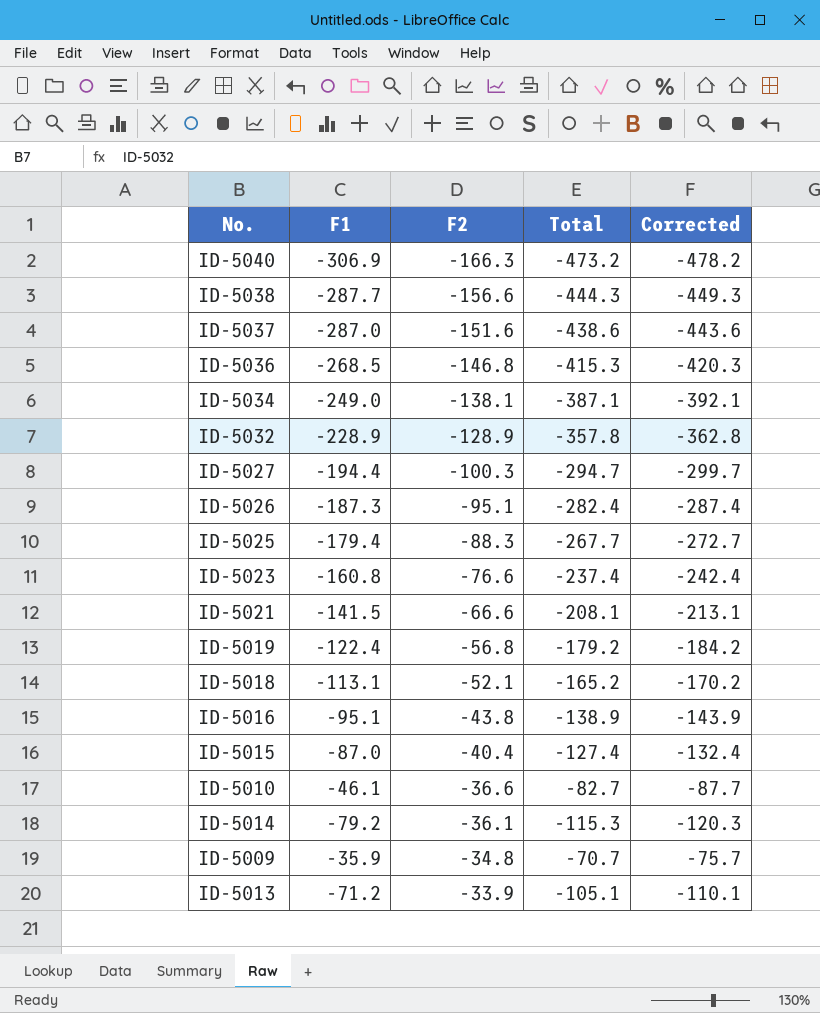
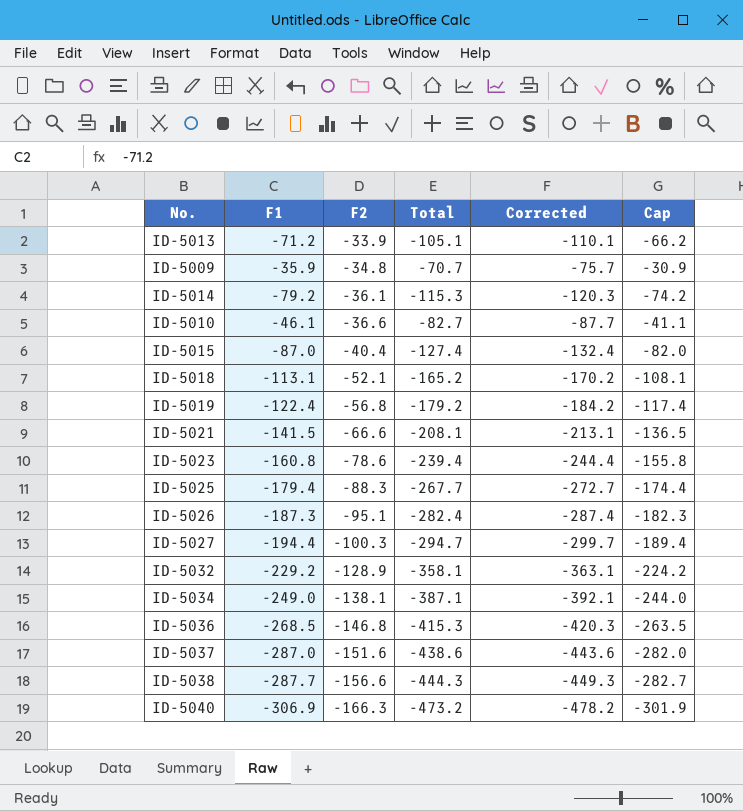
row order: F2 ascending -> F2 descending
column Cap | formula: none -> [F1] + 5
row ID-5016: -95.1 | -43.8 | -138.9 | -143.9 -> none
ID-5023 | F2: -76.6 -> -78.6
ID-5023 | Total: -237.4 -> -239.4
ID-5023 | Corrected: -242.4 -> -244.4
ID-5032 | F1: -228.9 -> -229.2
ID-5032 | Total: -357.8 -> -358.1
ID-5032 | Corrected: -362.8 -> -363.1

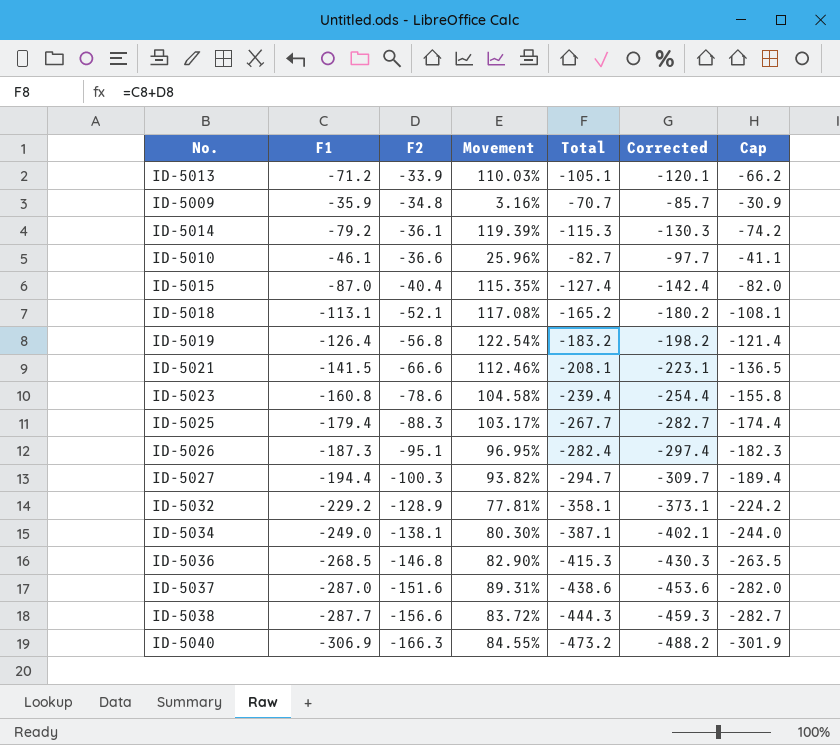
column Movement | formula: none -> ([F1] - [F2]) / [F2]
column Corrected | formula: [Total] - 5 -> [Total] - 15
ID-5019 | F1: -122.4 -> -126.4
ID-5019 | Total: -179.2 -> -183.2
ID-5019 | Cap: -117.4 -> -121.4

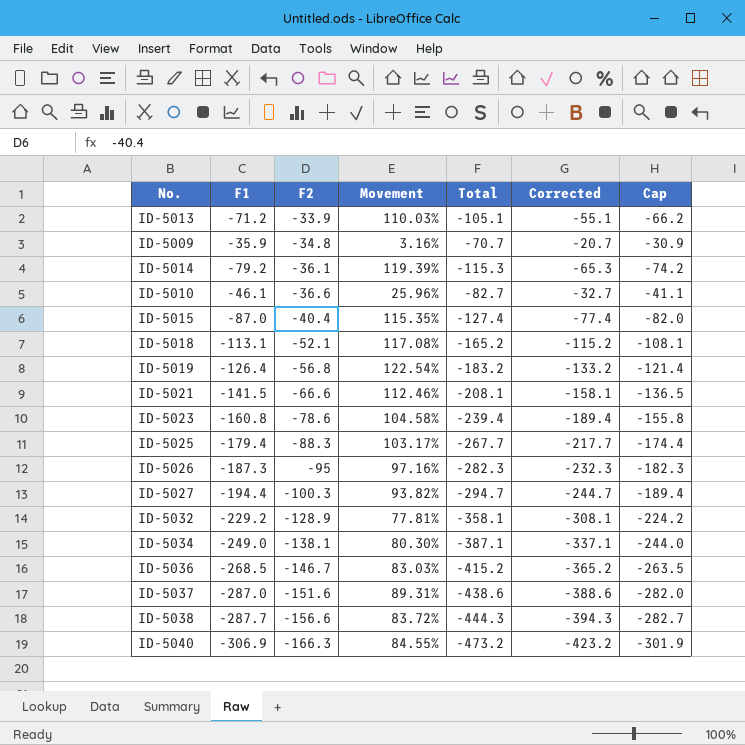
column Corrected | formula: [Total] - 15 -> [Total] + 50
ID-5026 | F2: -95.1 -> -95
ID-5026 | Movement: 96.95% -> 97.16%
ID-5026 | Total: -282.4 -> -282.3
ID-5036 | F2: -146.8 -> -146.7
ID-5036 | Movement: 82.90% -> 83.03%
ID-5036 | Total: -415.3 -> -415.2

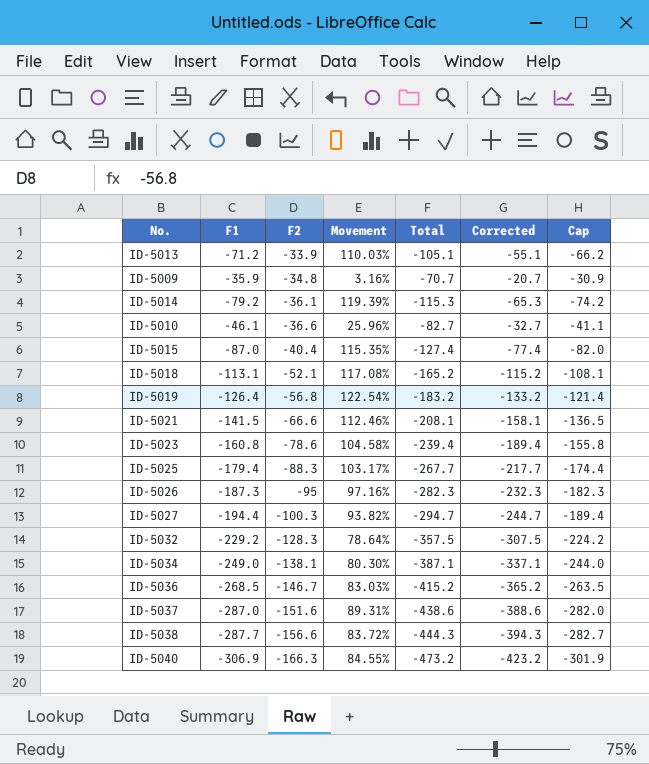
ID-5032 | F2: -128.9 -> -128.3
ID-5032 | Movement: 77.81% -> 78.64%
ID-5032 | Total: -358.1 -> -357.5
ID-5032 | Corrected: -308.1 -> -307.5

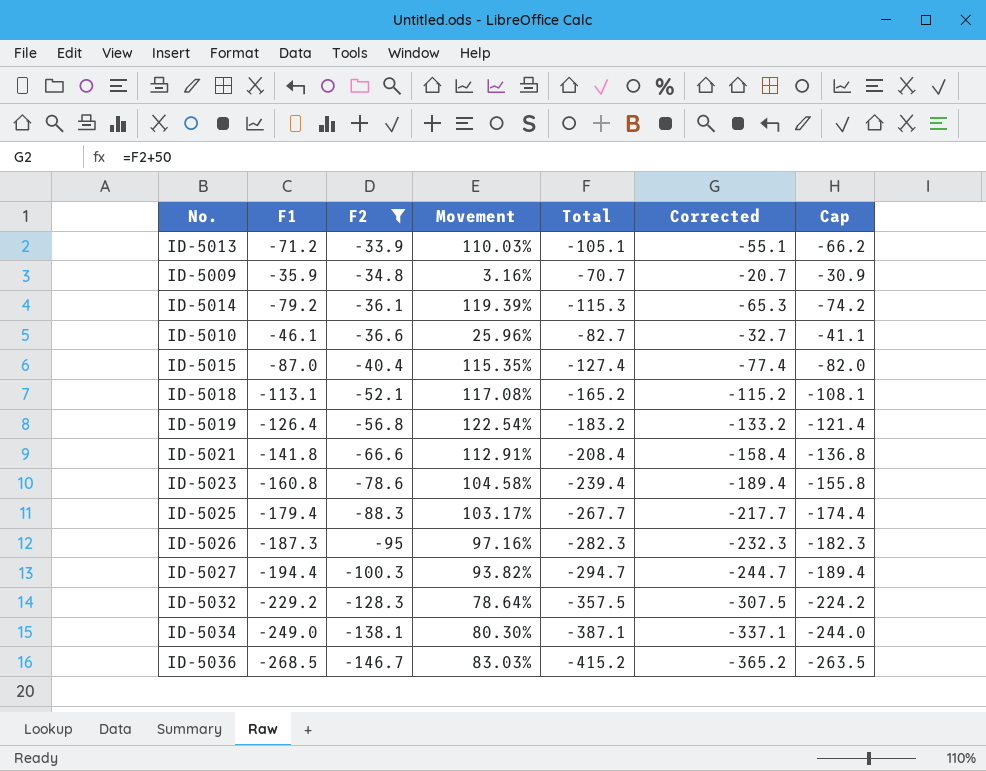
filter: none -> F2 >= -146.7
ID-5021 | F1: -141.5 -> -141.8
ID-5021 | Movement: 112.46% -> 112.91%
ID-5021 | Total: -208.1 -> -208.4
ID-5021 | Corrected: -158.1 -> -158.4
ID-5021 | Cap: -136.5 -> -136.8

